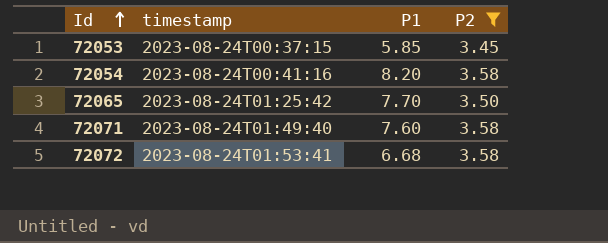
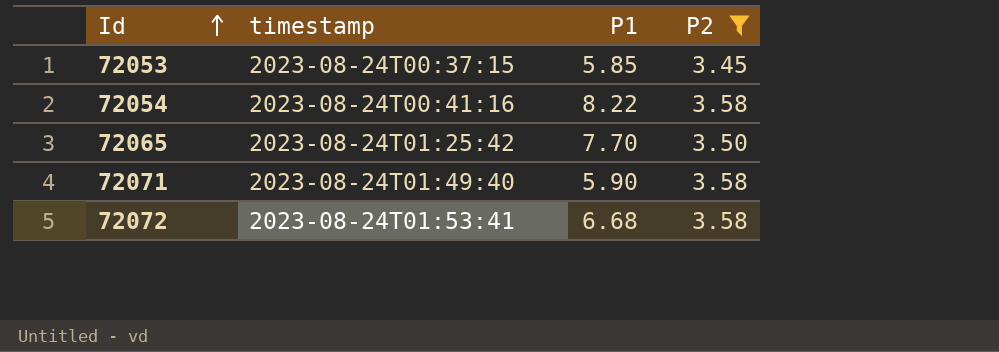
72054 | P1: 8.20 -> 8.22
72071 | P1: 7.60 -> 5.90

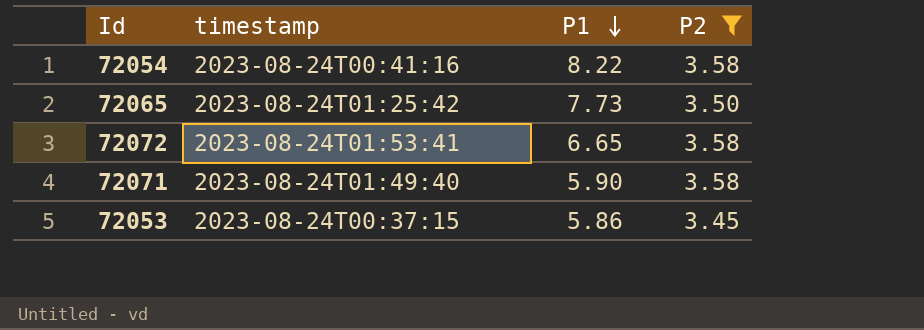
row order: Id ascending -> P1 descending
72065 | P1: 7.70 -> 7.73
72072 | P1: 6.68 -> 6.65
72053 | P1: 5.85 -> 5.86

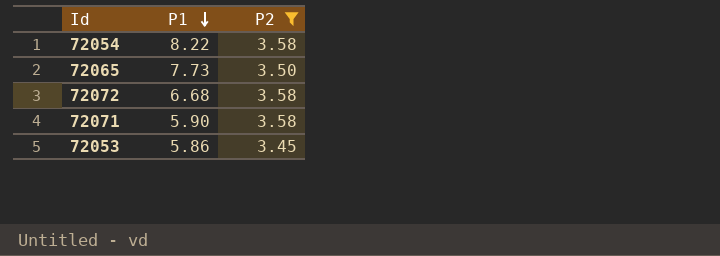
column timestamp | position: 2 -> none
72072 | P1: 6.65 -> 6.68

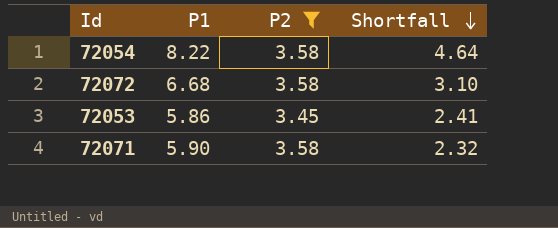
row order: P1 descending -> Shortfall descending
column Shortfall | formula: none -> [P1] - [P2]
row 72065: 7.73 | 3.50 -> none

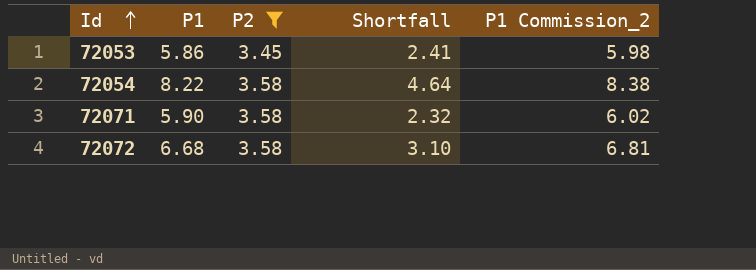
row order: Shortfall descending -> Id ascending
column P1 Commission_2 | formula: none -> [P1] * 1.02

